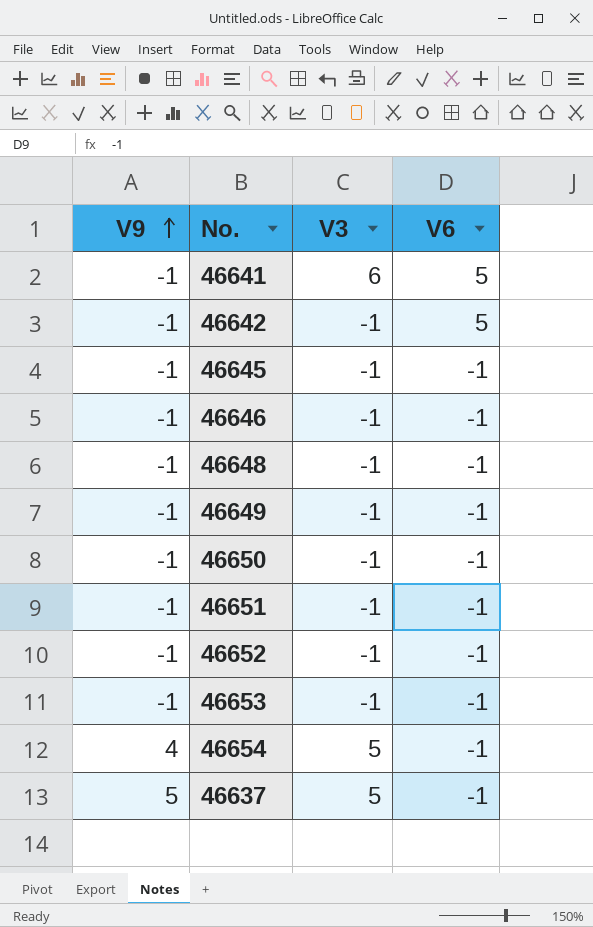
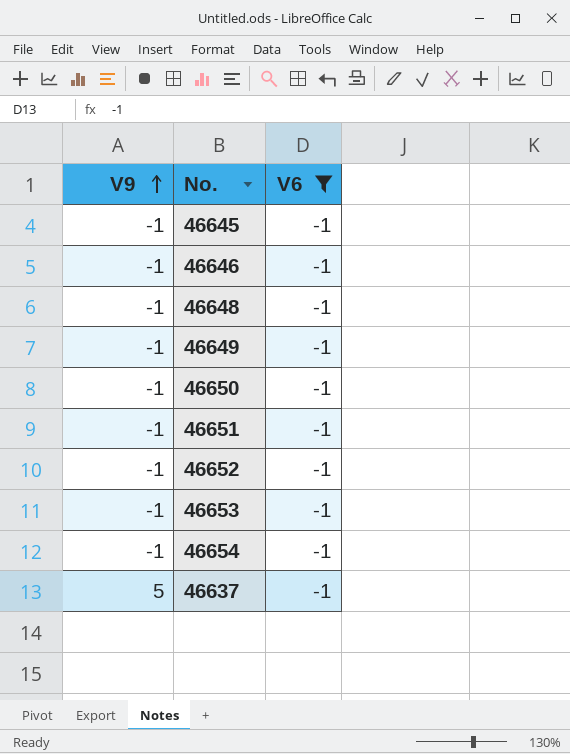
filter: none -> V6 = -1
column V3 | position: 3 -> none
46654 | V9: 4 -> -1

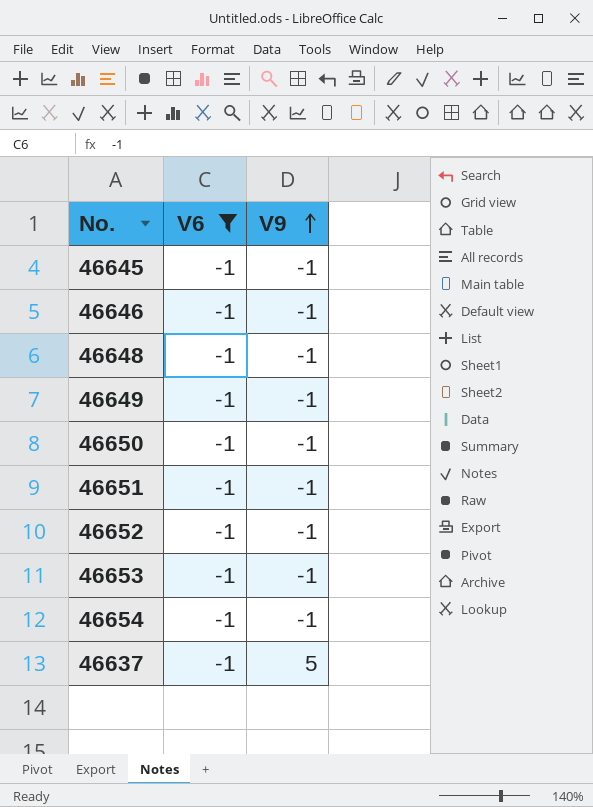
column V9 | position: 1 -> 3

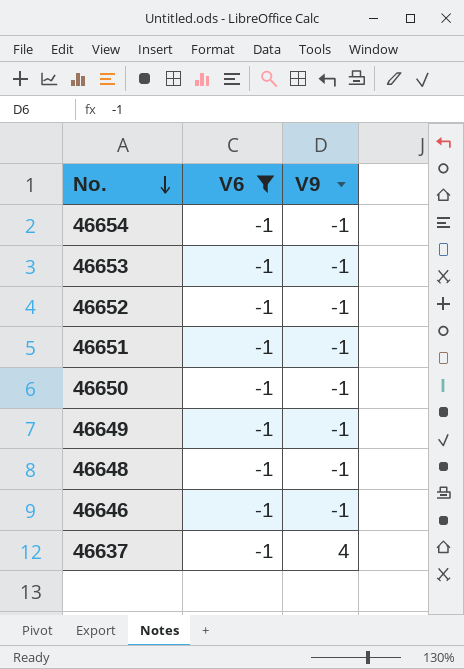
row order: V9 ascending -> No. descending
row 46645: -1 | -1 -> none
46637 | V9: 5 -> 4

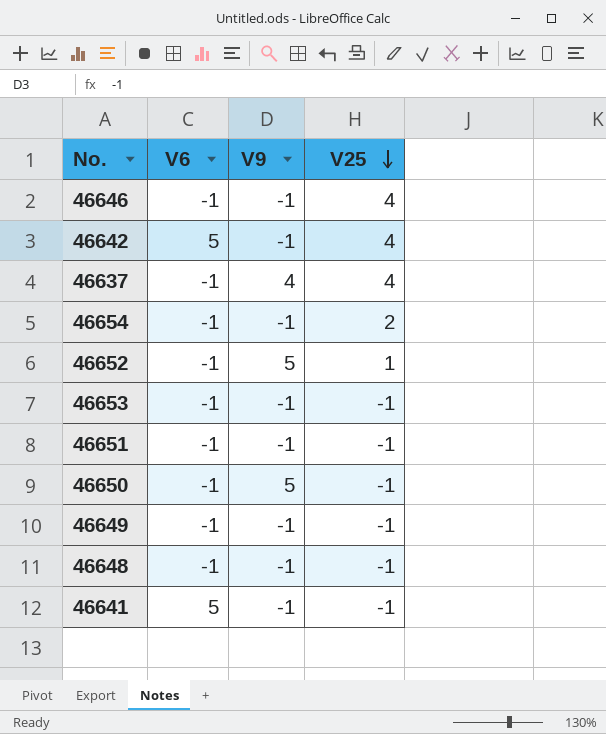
filter: V6 = -1 -> none
row order: No. descending -> V25 descending
column V25 | position: none -> 4
46652 | V9: -1 -> 5
46650 | V9: -1 -> 5

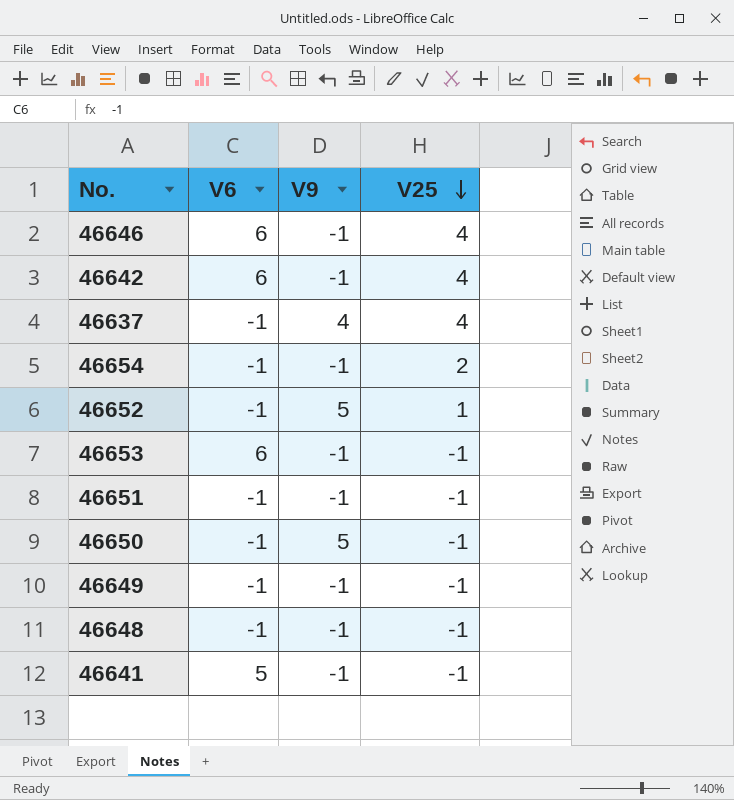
46646 | V6: -1 -> 6
46642 | V6: 5 -> 6
46653 | V6: -1 -> 6

